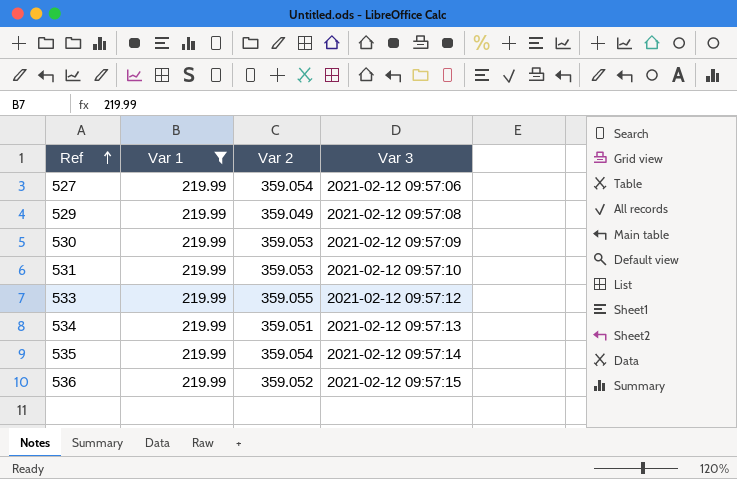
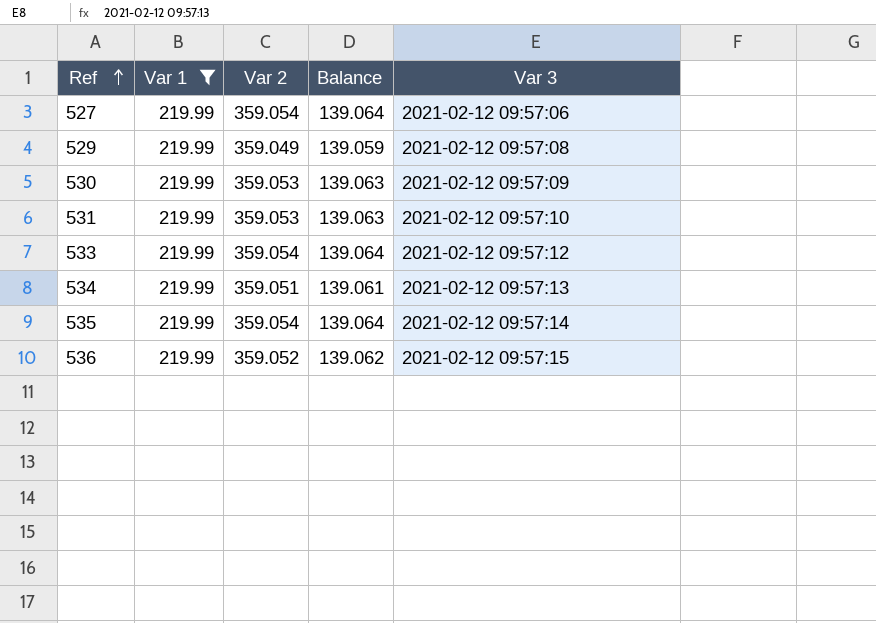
column Balance | formula: none -> [Var 2] - [Var 1]
533 | Var 2: 359.055 -> 359.054

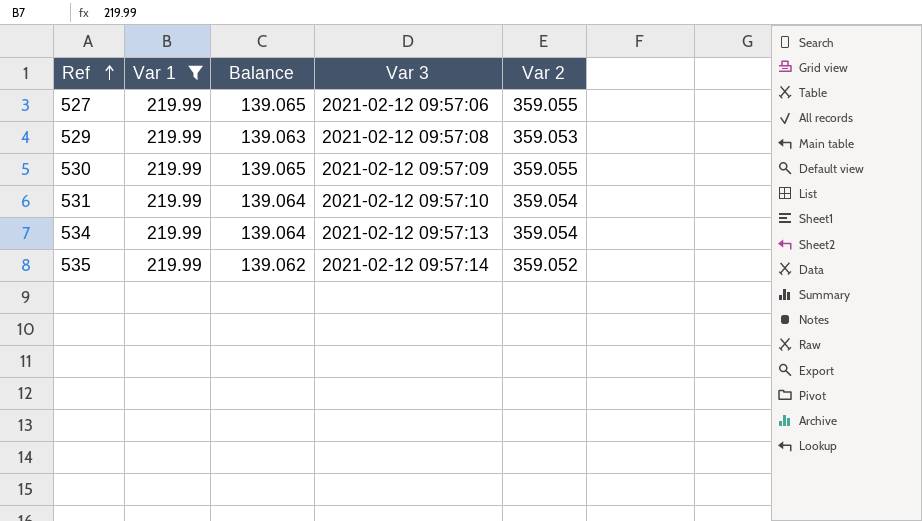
column Var 2 | position: 3 -> 5
row 533: 219.99 | 359.054 | 139.064 | 2021-02-12 09:57:12 -> none
row 536: 219.99 | 359.052 | 139.062 | 2021-02-12 09:57:15 -> none
527 | Balance: 139.064 -> 139.065
527 | Var 2: 359.054 -> 359.055
529 | Balance: 139.059 -> 139.063
529 | Var 2: 359.049 -> 359.053
530 | Balance: 139.063 -> 139.065
530 | Var 2: 359.053 -> 359.055
531 | Balance: 139.063 -> 139.064
531 | Var 2: 359.053 -> 359.054
534 | Balance: 139.061 -> 139.064
534 | Var 2: 359.051 -> 359.054
535 | Balance: 139.064 -> 139.062
535 | Var 2: 359.054 -> 359.052

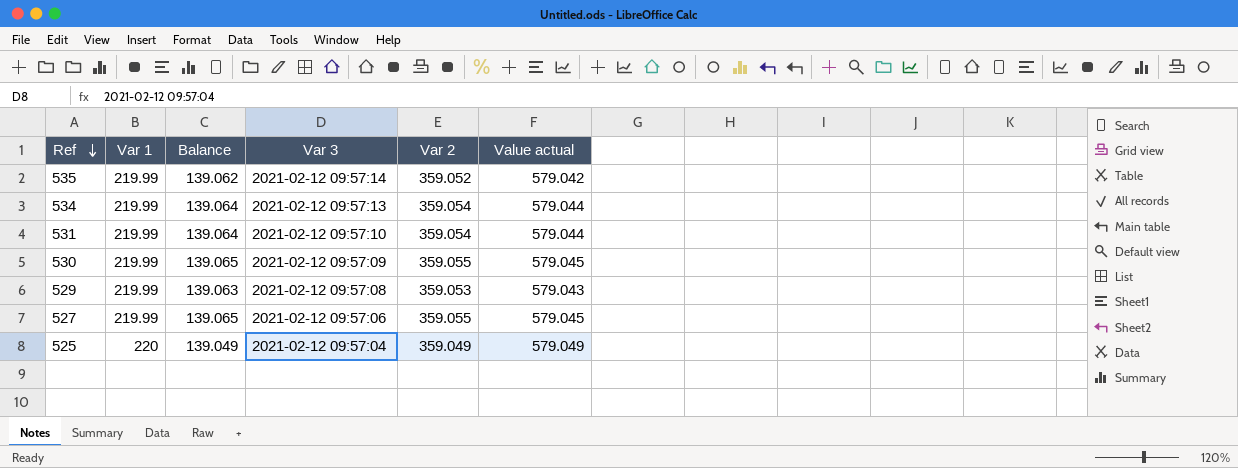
filter: Var 1 = 219.99 -> none
row order: Ref ascending -> Ref descending
column Value actual | formula: none -> [Var 1] + [Var 2]

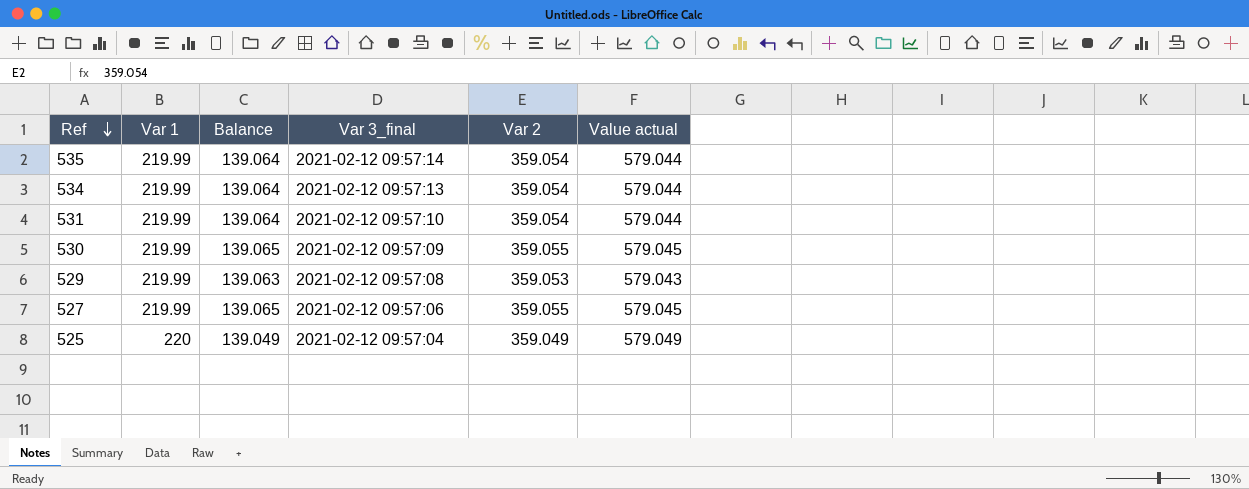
column name: Var 3 -> Var 3_final
535 | Balance: 139.062 -> 139.064
535 | Var 2: 359.052 -> 359.054
535 | Value actual: 579.042 -> 579.044

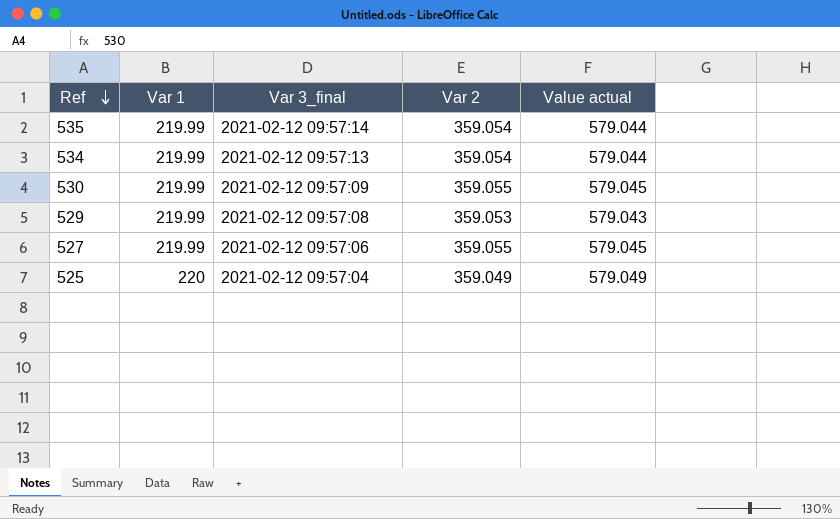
column Balance | formula: [Var 2] - [Var 1] -> none
row 531: 219.99 | 139.064 | 2021-02-12 09:57:10 | 359.054 | 579.044 -> none

